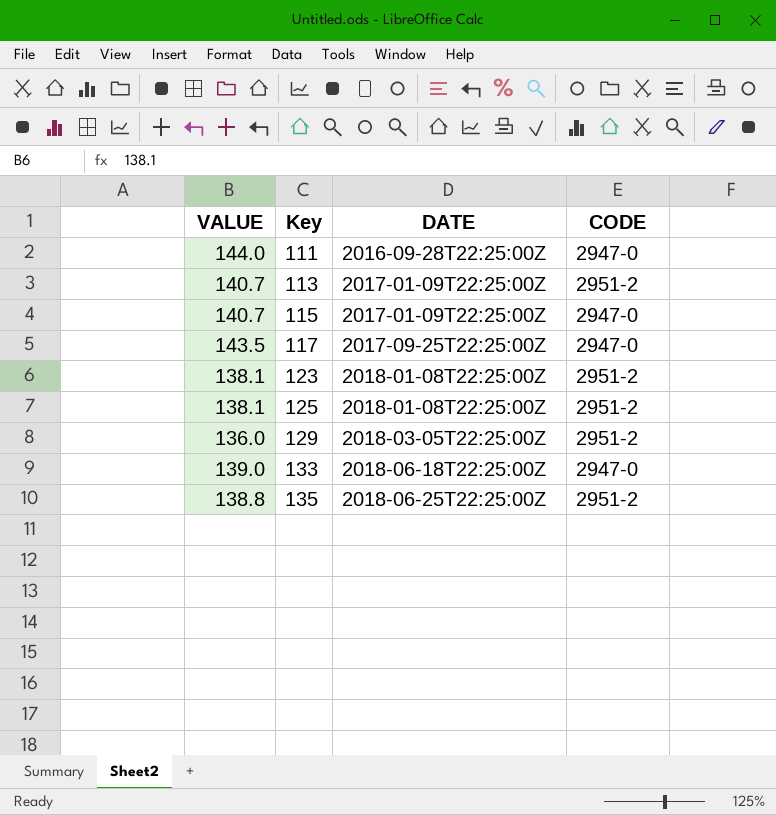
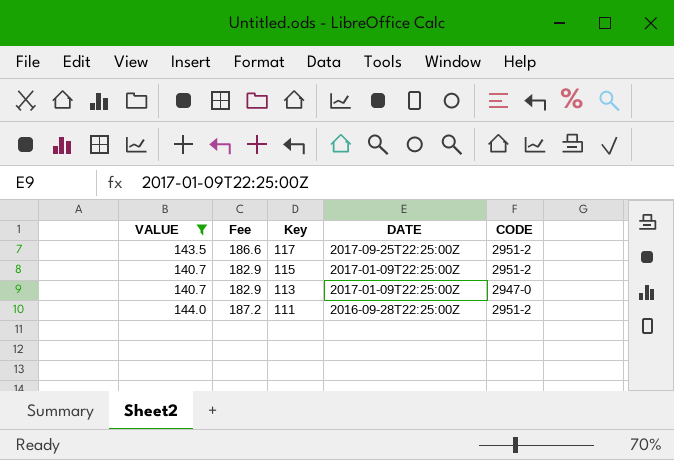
filter: none -> VALUE >= 140.7
row order: Key ascending -> Key descending
column Fee | formula: none -> [VALUE] * 1.3
117 | CODE: 2947-0 -> 2951-2
115 | CODE: 2947-0 -> 2951-2
113 | CODE: 2951-2 -> 2947-0
111 | CODE: 2947-0 -> 2951-2

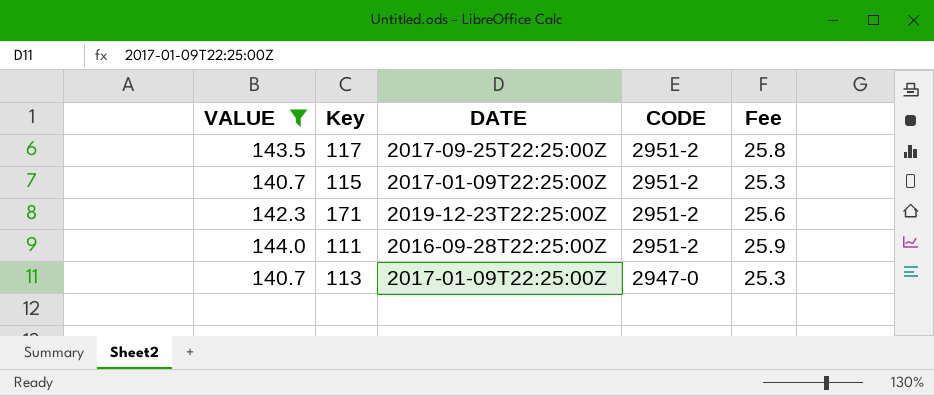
row order: Key descending -> CODE descending
column Fee | formula: [VALUE] * 1.3 -> [VALUE] * 0.18
column Fee | position: 2 -> 5
row 171: none -> 142.3 | 2019-12-23T22:25:00Z | 2951-2 | 25.6

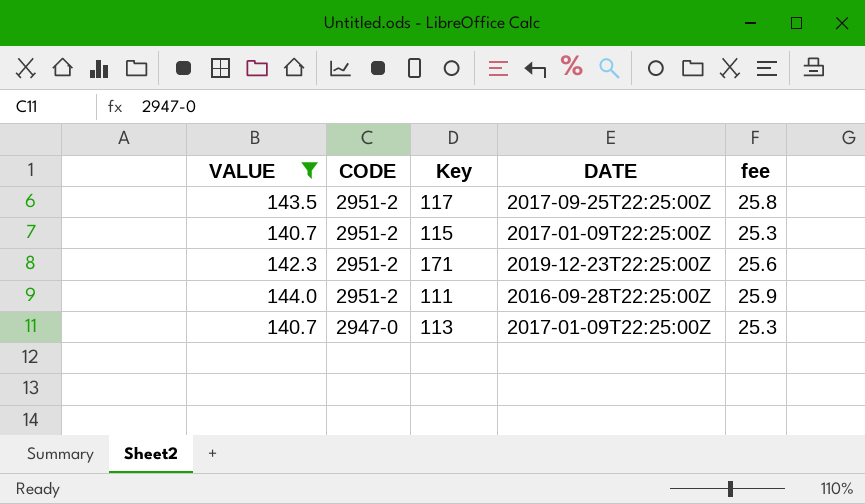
column CODE | position: 4 -> 2
column name: Fee -> fee

